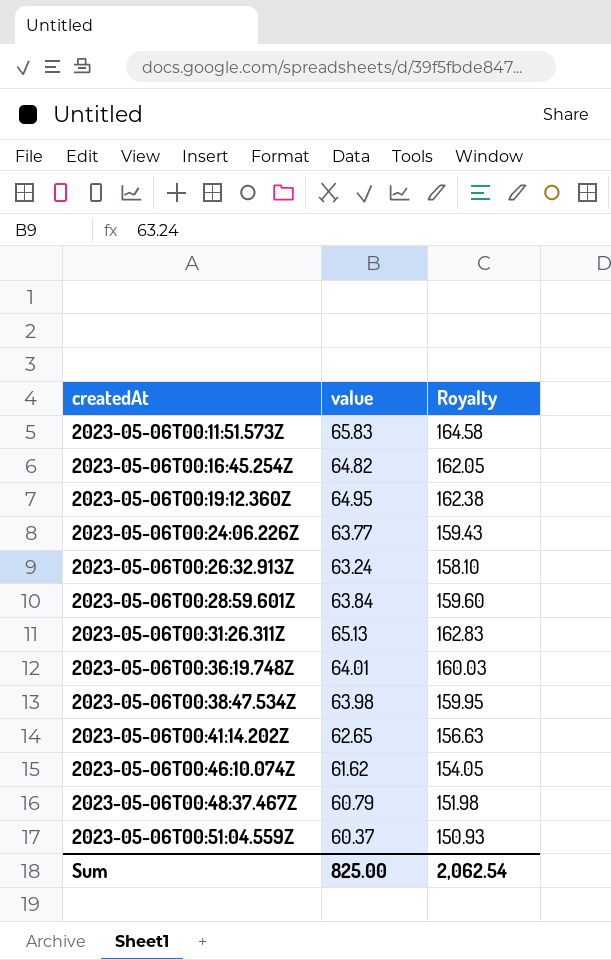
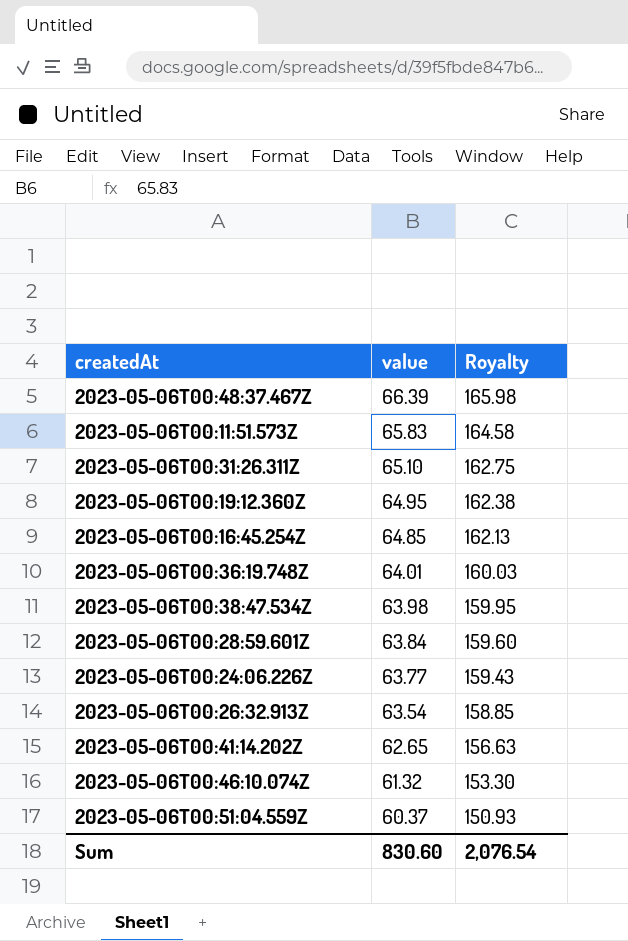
row order: createdAt ascending -> value descending
2023-05-06T00:48:37.467Z | value: 60.79 -> 66.39
2023-05-06T00:48:37.467Z | Royalty: 151.98 -> 165.98
2023-05-06T00:31:26.311Z | value: 65.13 -> 65.10
2023-05-06T00:31:26.311Z | Royalty: 162.83 -> 162.75
2023-05-06T00:16:45.254Z | value: 64.82 -> 64.85
2023-05-06T00:16:45.254Z | Royalty: 162.05 -> 162.13
2023-05-06T00:26:32.913Z | value: 63.24 -> 63.54
2023-05-06T00:26:32.913Z | Royalty: 158.10 -> 158.85
2023-05-06T00:46:10.074Z | value: 61.62 -> 61.32
2023-05-06T00:46:10.074Z | Royalty: 154.05 -> 153.30
Sum | value: 825.00 -> 830.60
Sum | Royalty: 2,062.54 -> 2,076.54

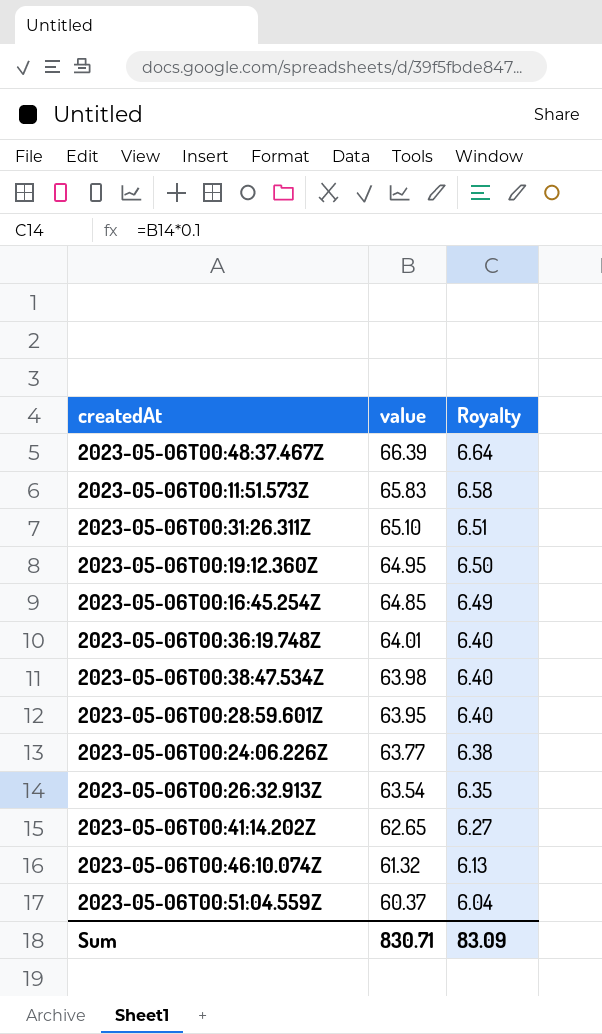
column Royalty | formula: [value] * 2.5 -> [value] * 0.1
2023-05-06T00:28:59.601Z | value: 63.84 -> 63.95
Sum | value: 830.60 -> 830.71
Sum | Royalty: 2,076.54 -> 83.09

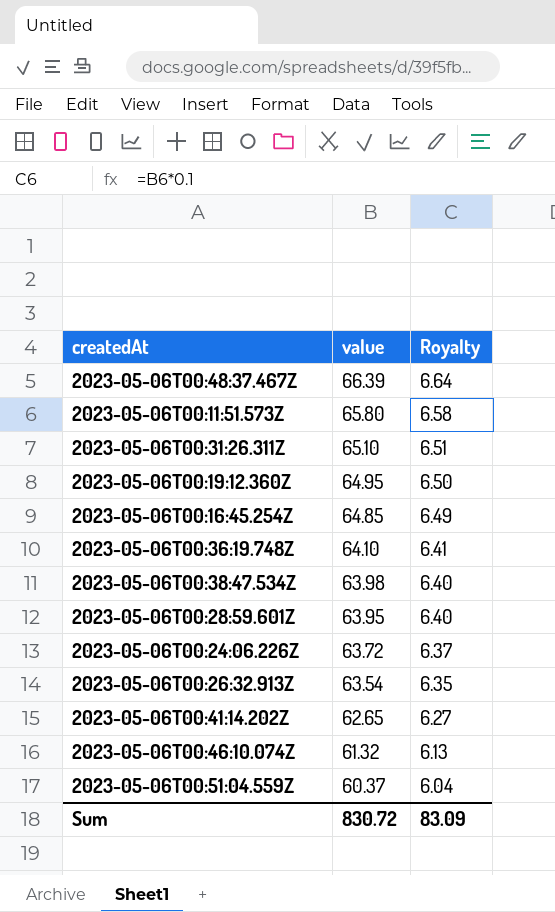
2023-05-06T00:11:51.573Z | value: 65.83 -> 65.80
2023-05-06T00:36:19.748Z | value: 64.01 -> 64.10
2023-05-06T00:36:19.748Z | Royalty: 6.40 -> 6.41
2023-05-06T00:24:06.226Z | value: 63.77 -> 63.72
2023-05-06T00:24:06.226Z | Royalty: 6.38 -> 6.37
Sum | value: 830.71 -> 830.72

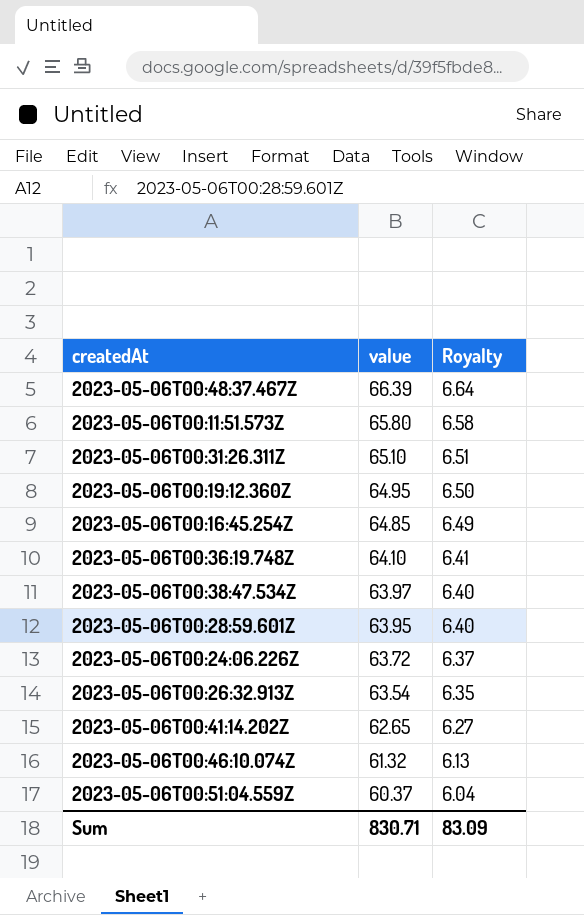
2023-05-06T00:38:47.534Z | value: 63.98 -> 63.97
Sum | value: 830.72 -> 830.71

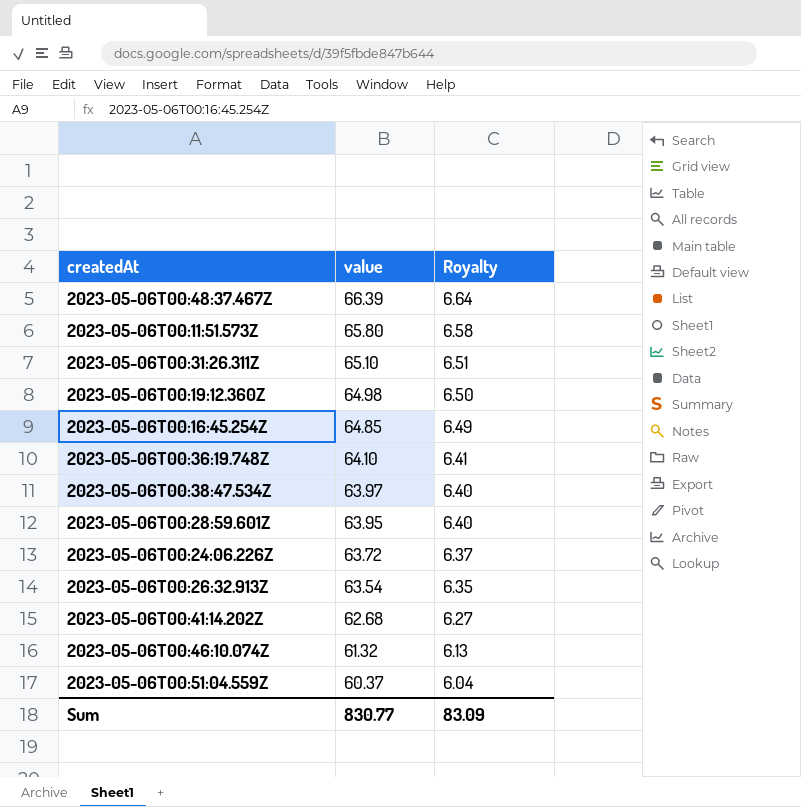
2023-05-06T00:19:12.360Z | value: 64.95 -> 64.98
2023-05-06T00:41:14.202Z | value: 62.65 -> 62.68
Sum | value: 830.71 -> 830.77

